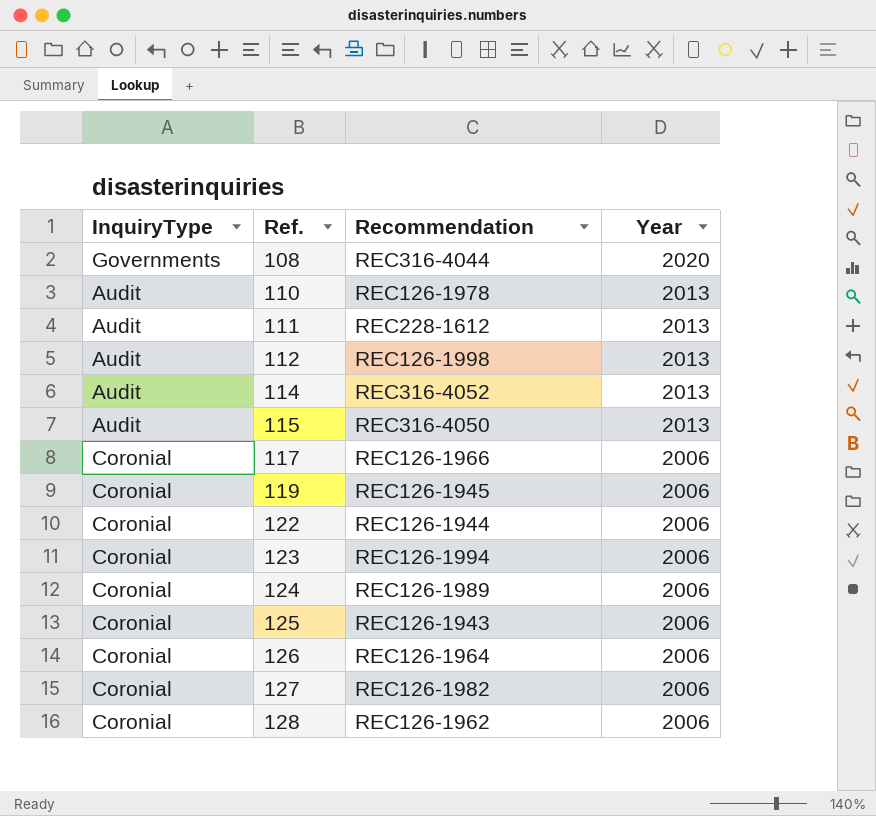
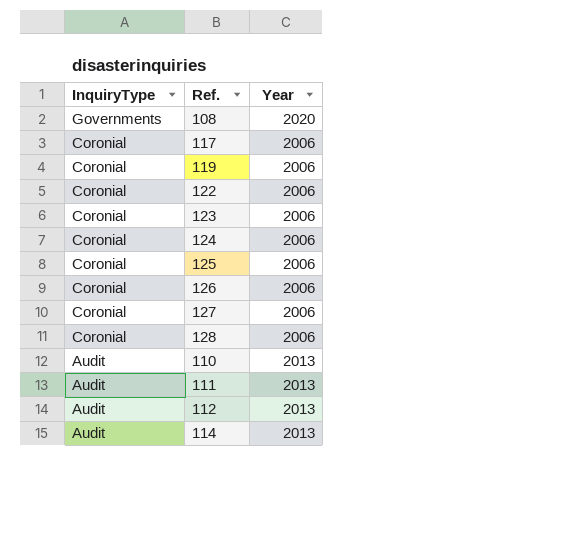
row order: Ref. ascending -> InquiryType descending
column Recommendation | position: 3 -> none
row 115: Audit | REC316-4050 | 2013 -> none

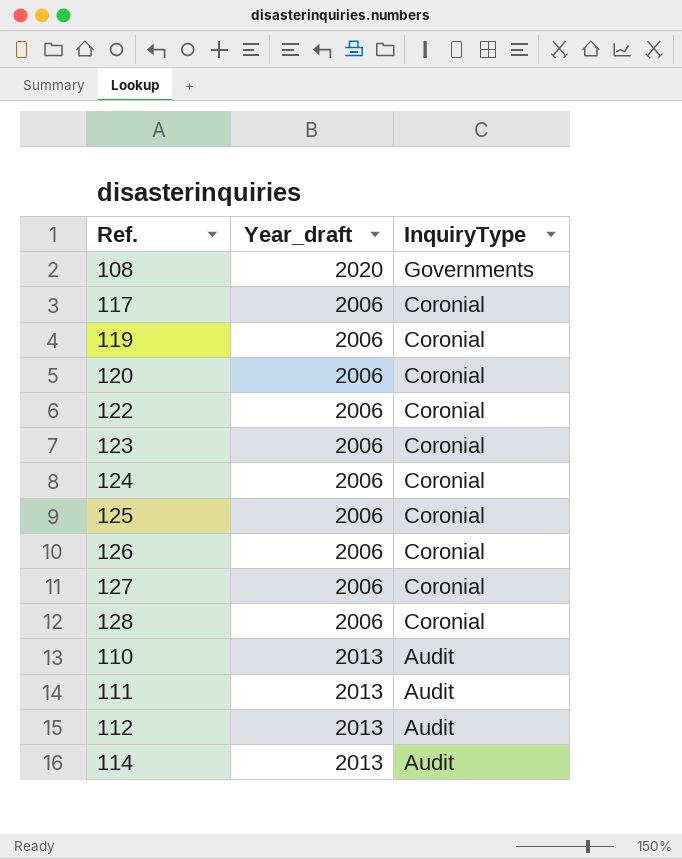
column name: Year -> Year_draft
column InquiryType | position: 1 -> 3
row 120: none -> 2006 | Coronial

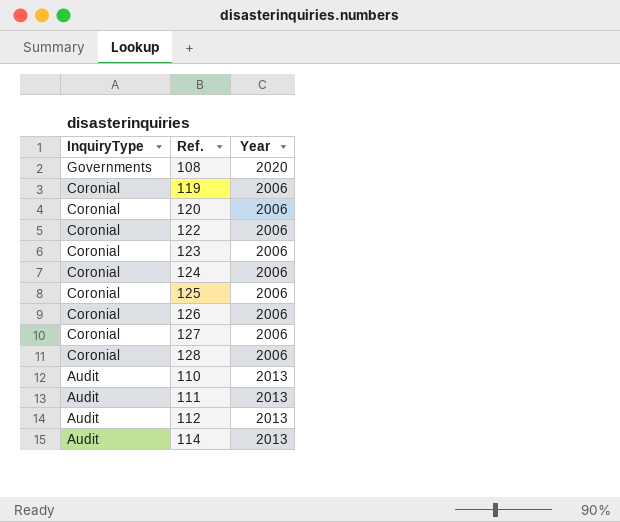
column InquiryType | position: 3 -> 1
column name: Year_draft -> Year
row 117: 2006 | Coronial -> none

